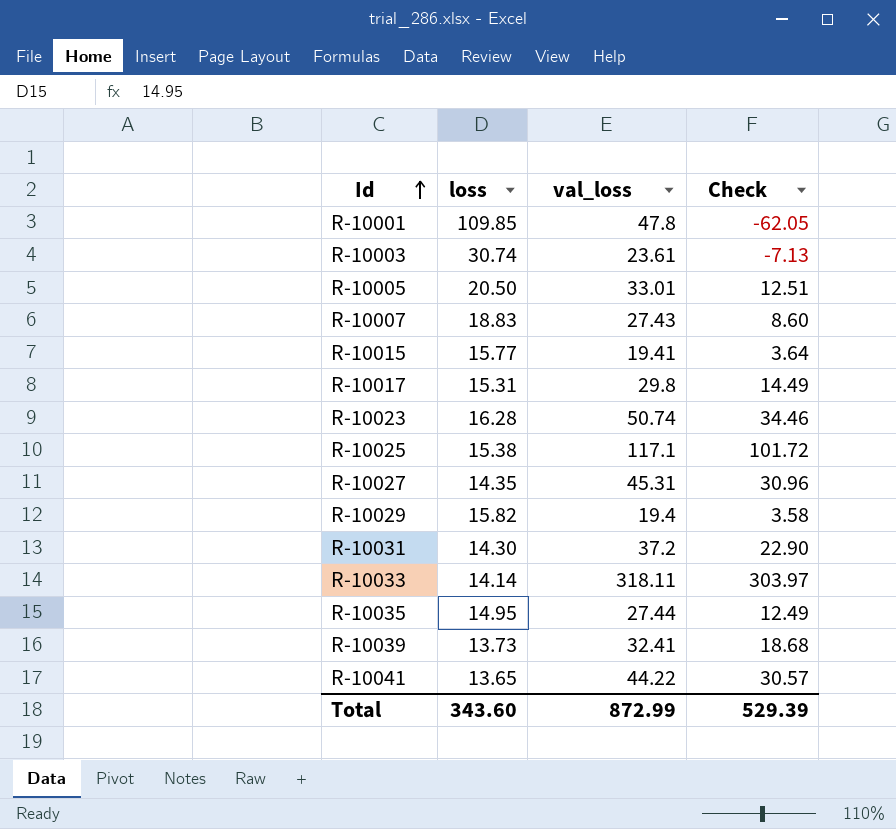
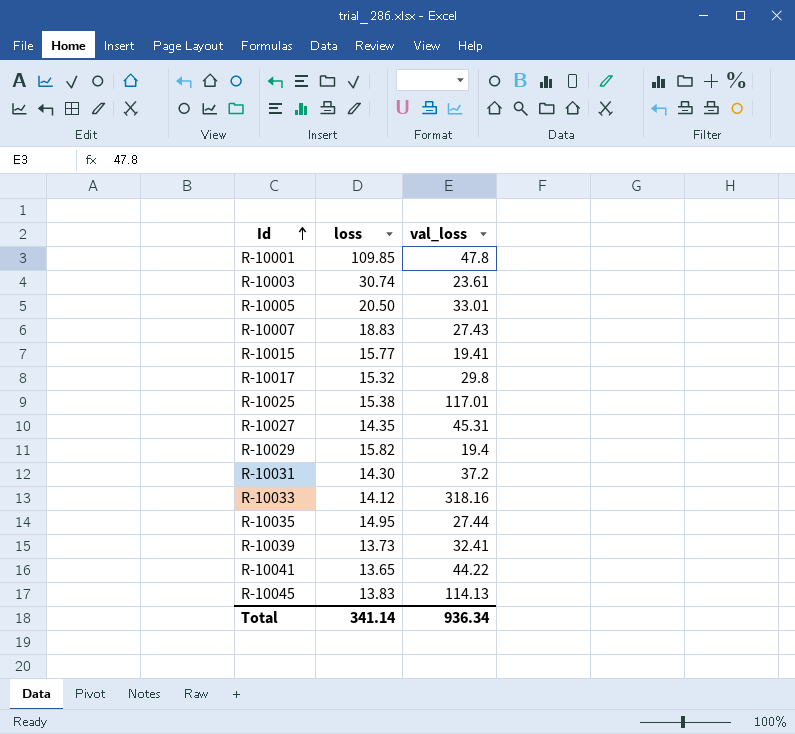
column Check | formula: [val_loss] - [loss] -> none
row R-10023: 16.28 | 50.74 | 34.46 -> none
R-10017 | loss: 15.31 -> 15.32
R-10025 | val_loss: 117.1 -> 117.01
R-10033 | loss: 14.14 -> 14.12
R-10033 | val_loss: 318.11 -> 318.16
row R-10045: none -> 13.83 | 114.13
Total | loss: 343.60 -> 341.14
Total | val_loss: 872.99 -> 936.34

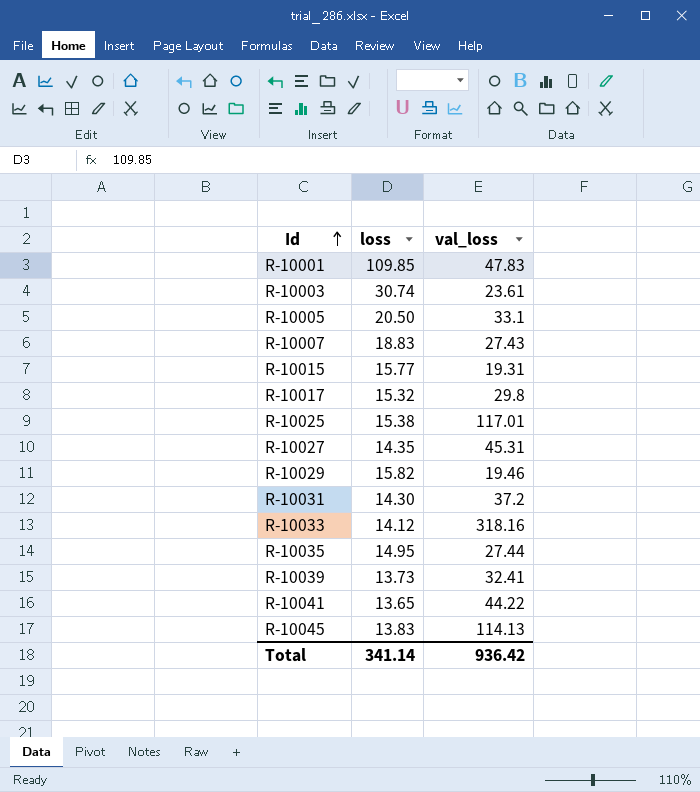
R-10001 | val_loss: 47.8 -> 47.83
R-10005 | val_loss: 33.01 -> 33.1
R-10015 | val_loss: 19.41 -> 19.31
R-10029 | val_loss: 19.4 -> 19.46
Total | val_loss: 936.34 -> 936.42

